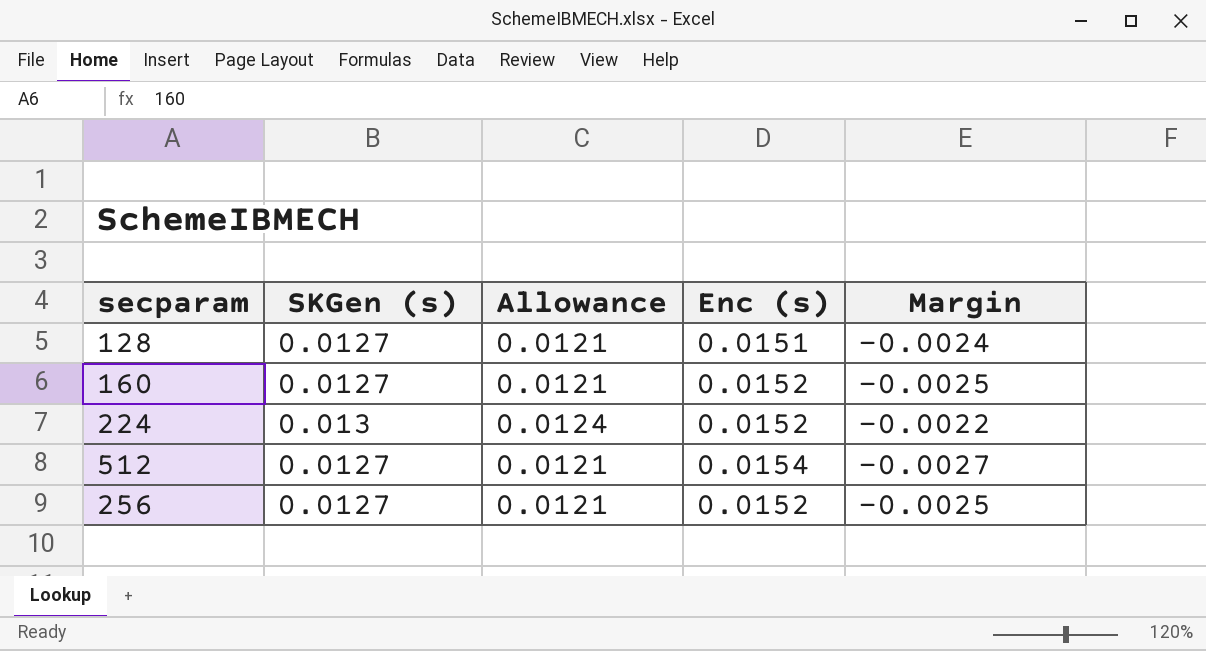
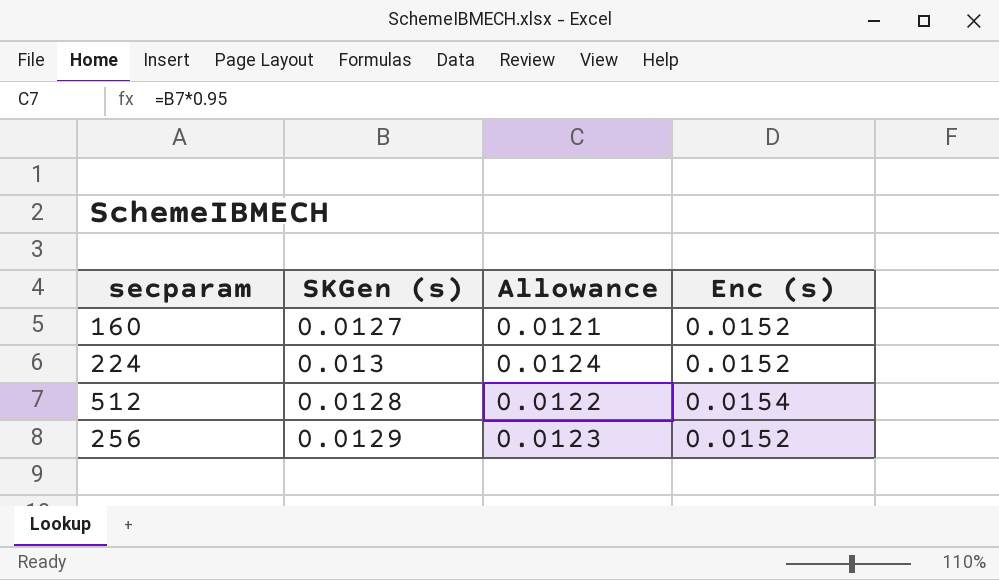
column Margin | formula: [SKGen (s)] - [Enc (s)] -> none
row 128: 0.0127 | 0.0121 | 0.0151 | -0.0024 -> none
512 | SKGen (s): 0.0127 -> 0.0128
512 | Allowance: 0.0121 -> 0.0122
256 | SKGen (s): 0.0127 -> 0.0129
256 | Allowance: 0.0121 -> 0.0123

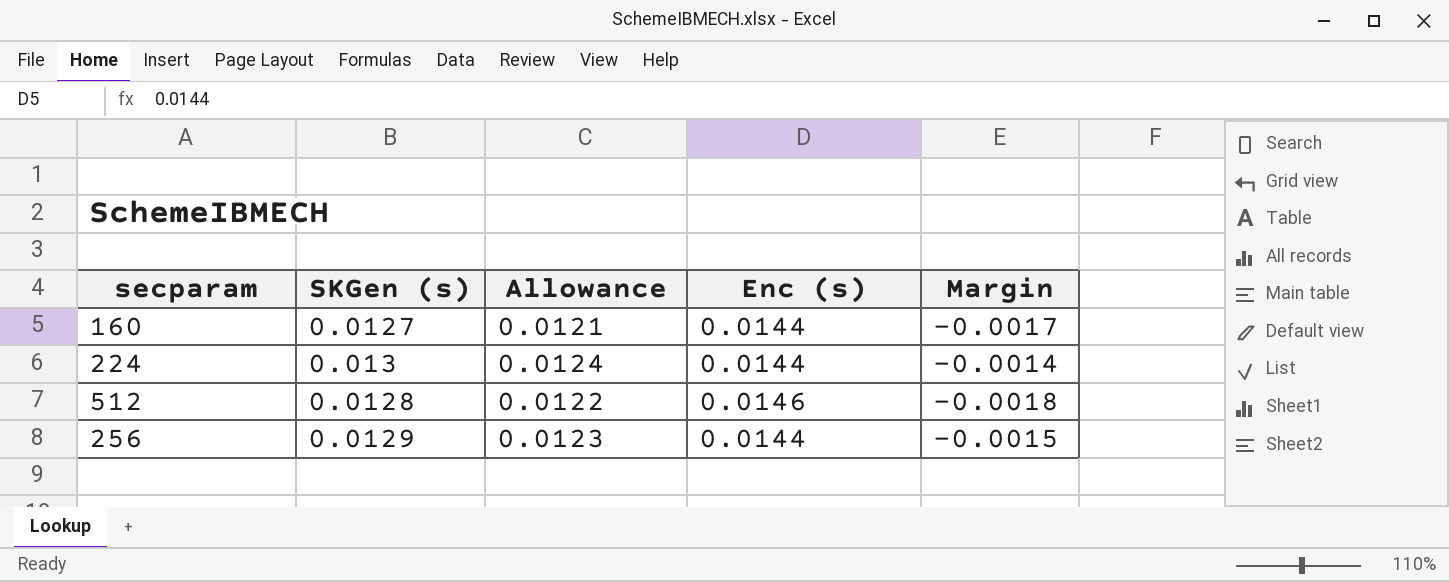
column Margin | formula: none -> [SKGen (s)] - [Enc (s)]
160 | Enc (s): 0.0152 -> 0.0144
224 | Enc (s): 0.0152 -> 0.0144
512 | Enc (s): 0.0154 -> 0.0146
256 | Enc (s): 0.0152 -> 0.0144

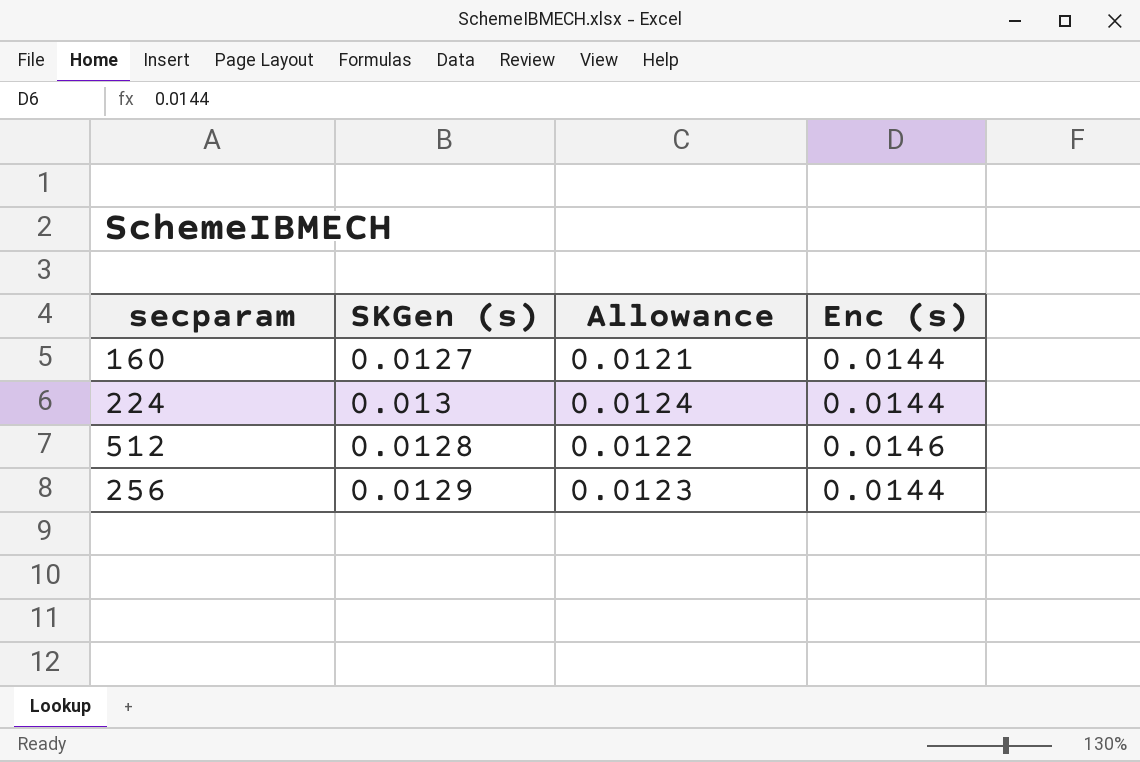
column Margin | formula: [SKGen (s)] - [Enc (s)] -> none

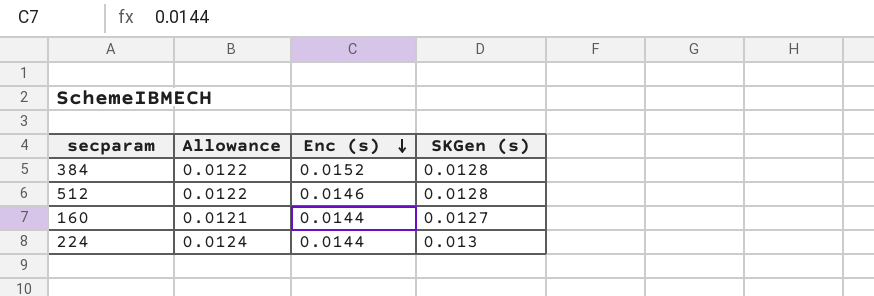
row order: none -> Enc (s) descending
column SKGen (s) | position: 2 -> 4
row 256: 0.0129 | 0.0123 | 0.0144 -> none
row 384: none -> 0.0122 | 0.0152 | 0.0128

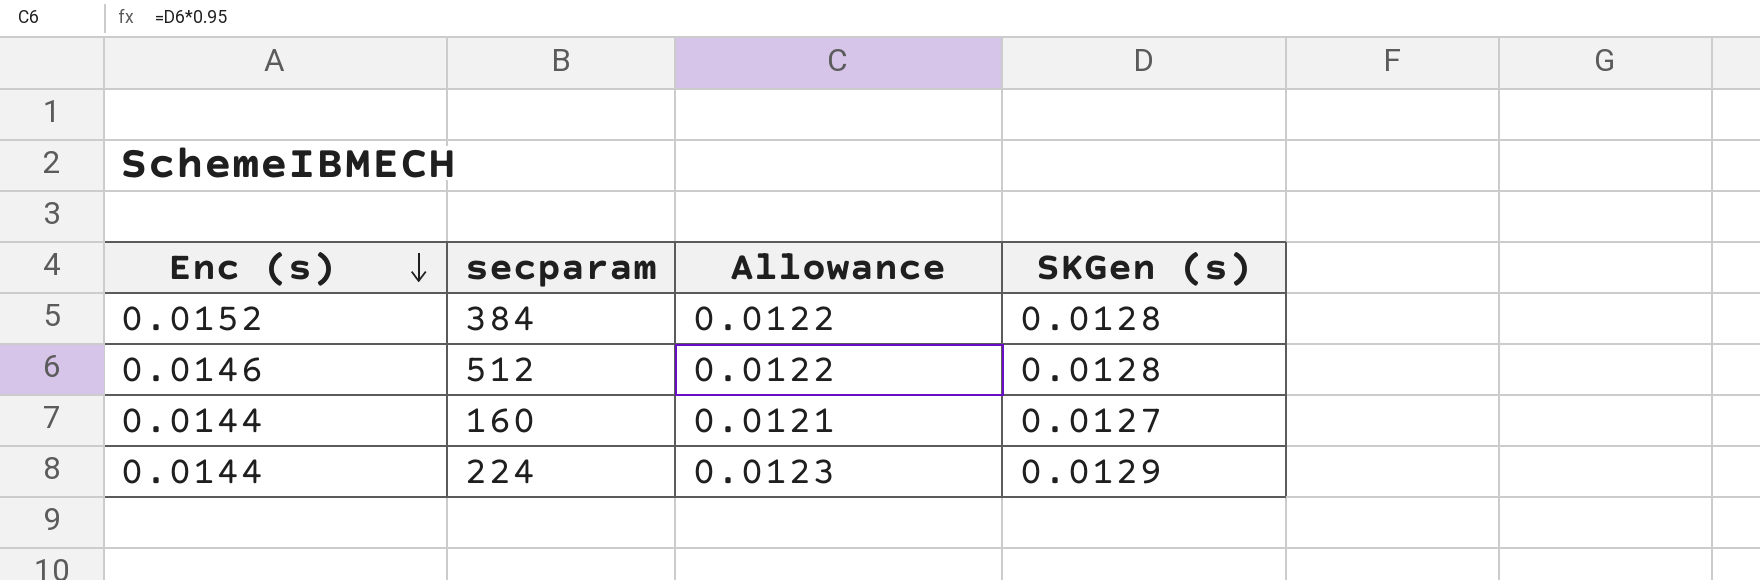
column Enc (s) | position: 3 -> 1
224 | Allowance: 0.0124 -> 0.0123
224 | SKGen (s): 0.013 -> 0.0129

